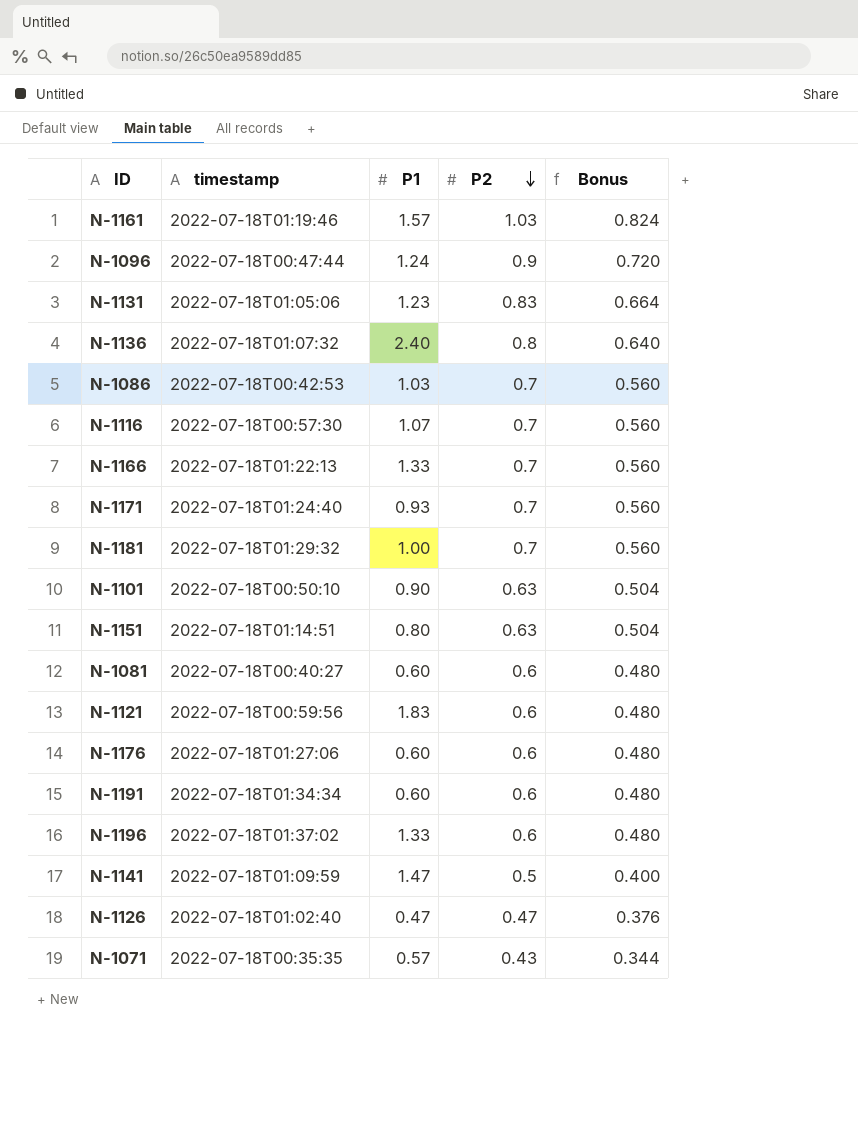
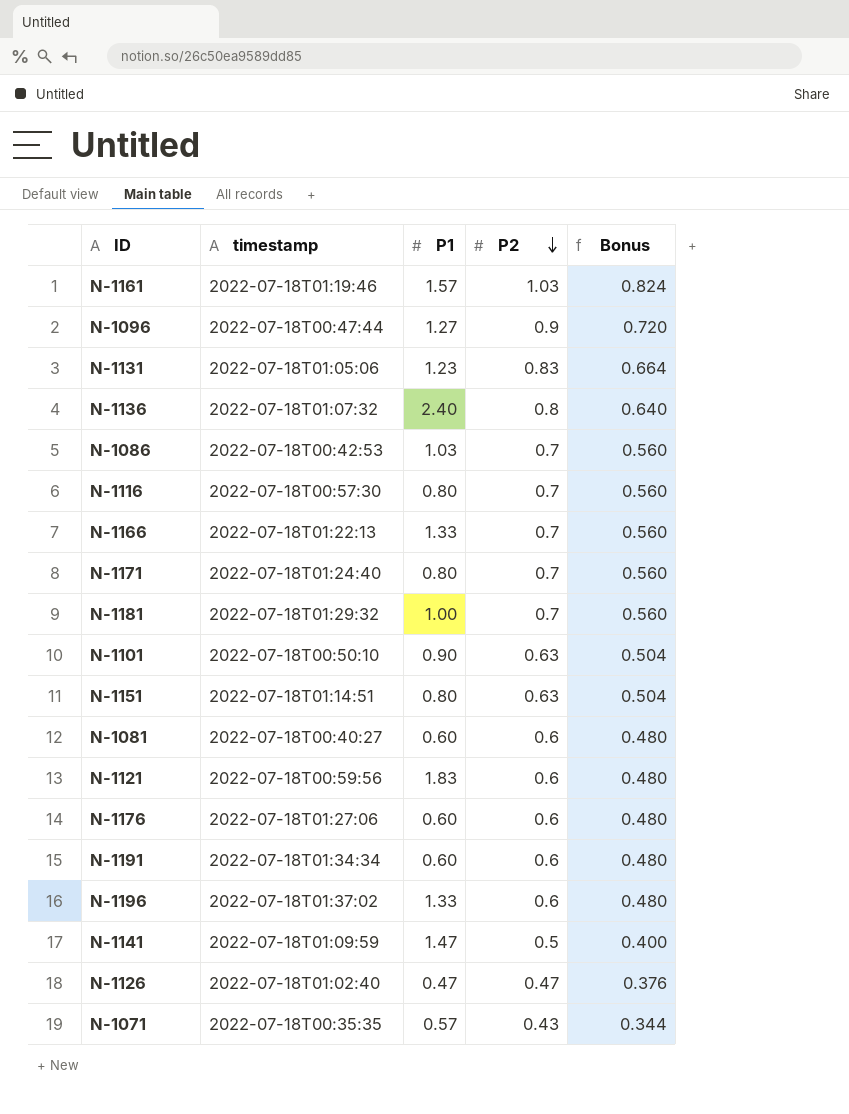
N-1096 | P1: 1.24 -> 1.27
N-1116 | P1: 1.07 -> 0.80
N-1171 | P1: 0.93 -> 0.80

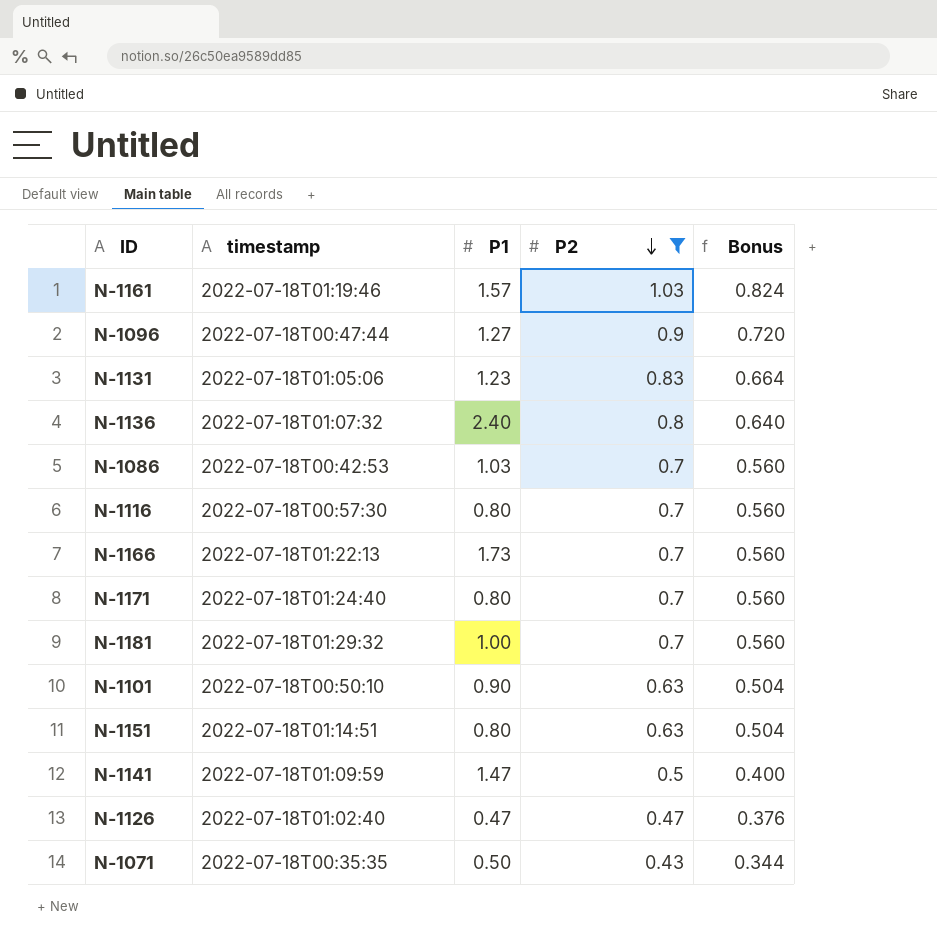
filter: none -> P2 != 0.6
N-1166 | P1: 1.33 -> 1.73
N-1071 | P1: 0.57 -> 0.50

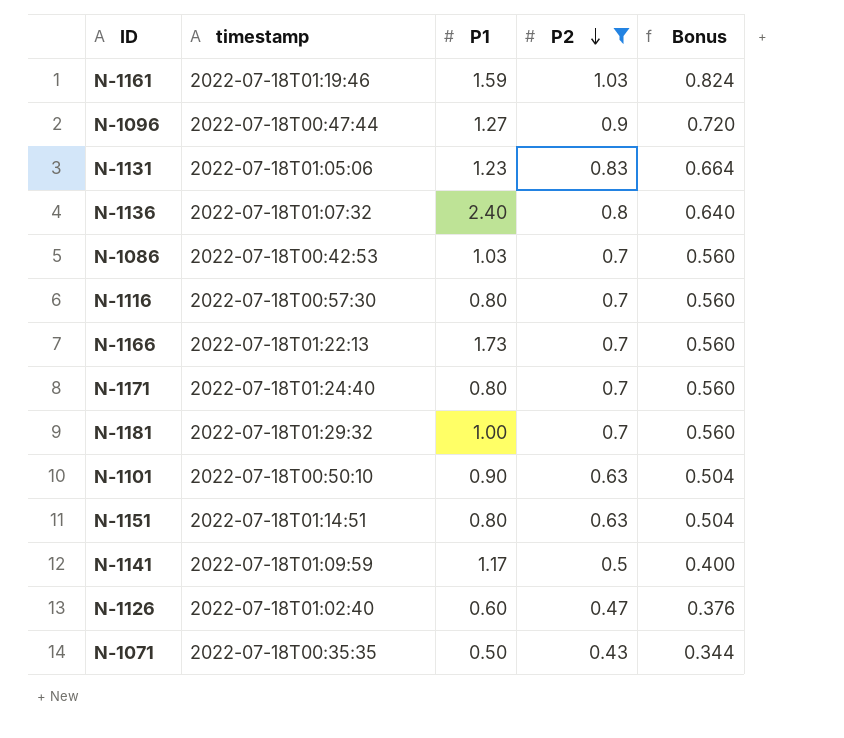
N-1161 | P1: 1.57 -> 1.59
N-1141 | P1: 1.47 -> 1.17
N-1126 | P1: 0.47 -> 0.60

